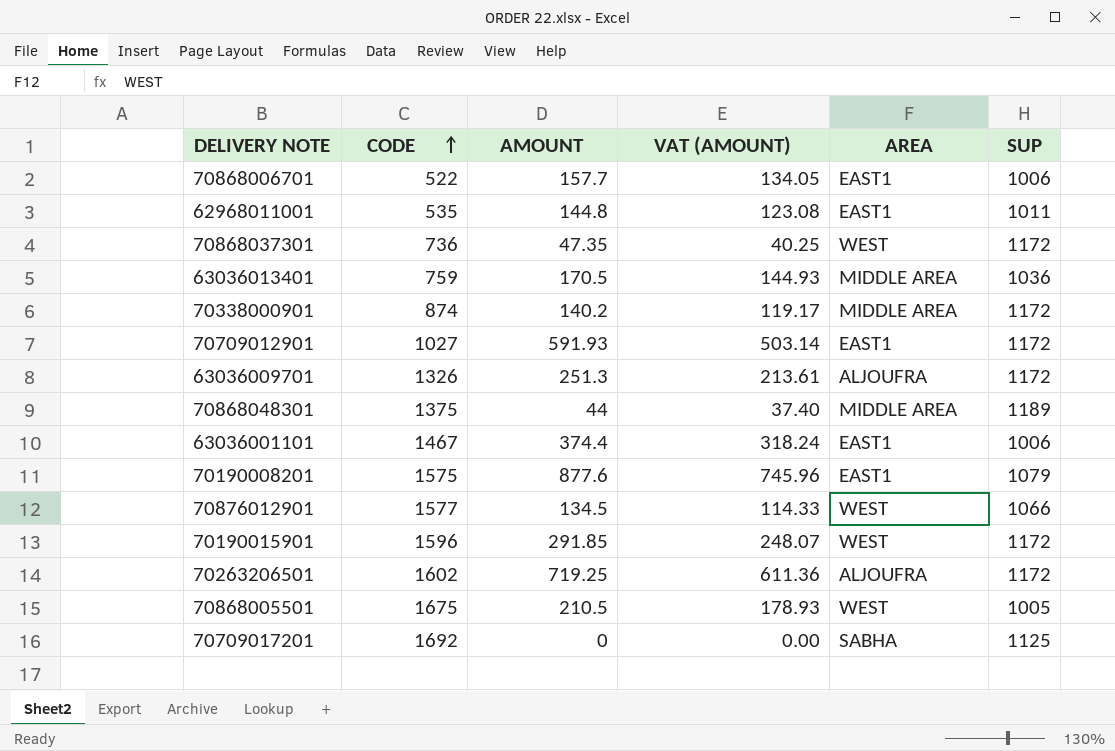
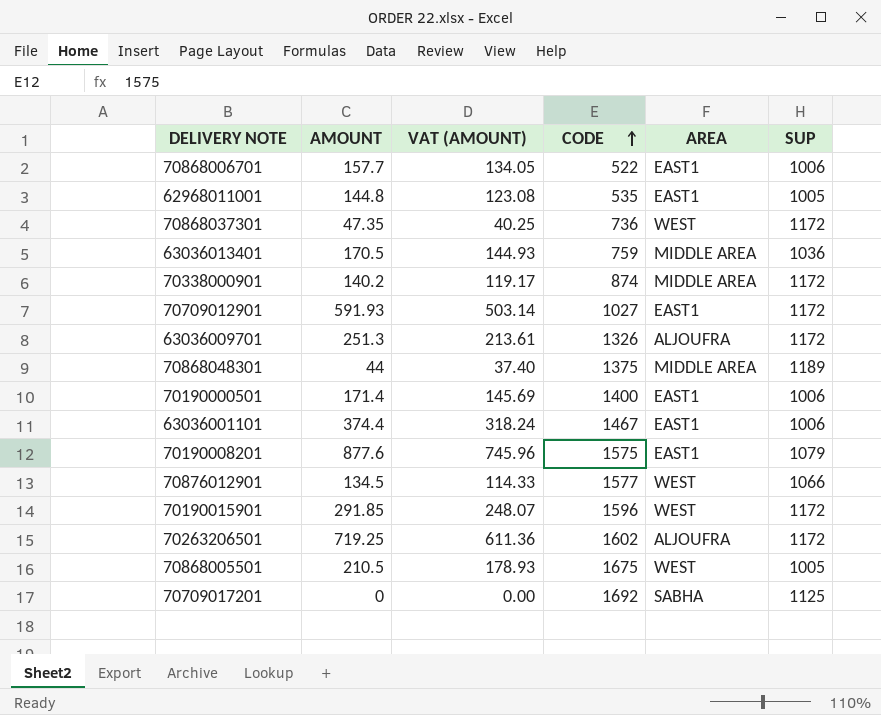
column CODE | position: 2 -> 4
62968011001 | SUP: 1011 -> 1005
row 70190000501: none -> 171.4 | 145.69 | 1400 | EAST1 | 1006

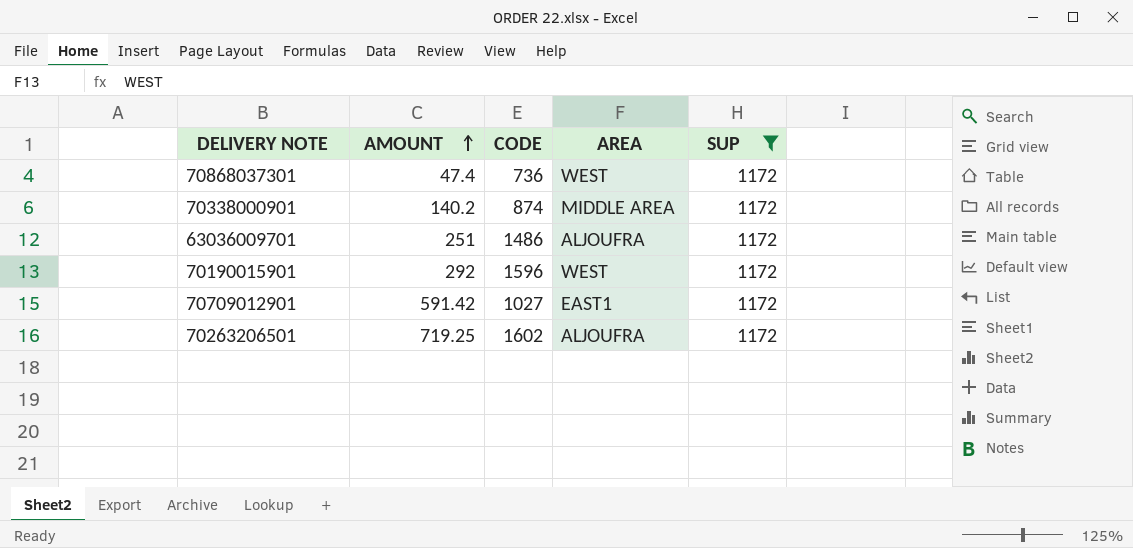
filter: none -> SUP = 1172
row order: CODE ascending -> AMOUNT ascending
column VAT (AMOUNT) | formula: [AMOUNT] * 0.85 -> none
70868037301 | AMOUNT: 47.35 -> 47.4
63036009701 | AMOUNT: 251.3 -> 251
63036009701 | CODE: 1326 -> 1486
70190015901 | AMOUNT: 291.85 -> 292
70709012901 | AMOUNT: 591.93 -> 591.42

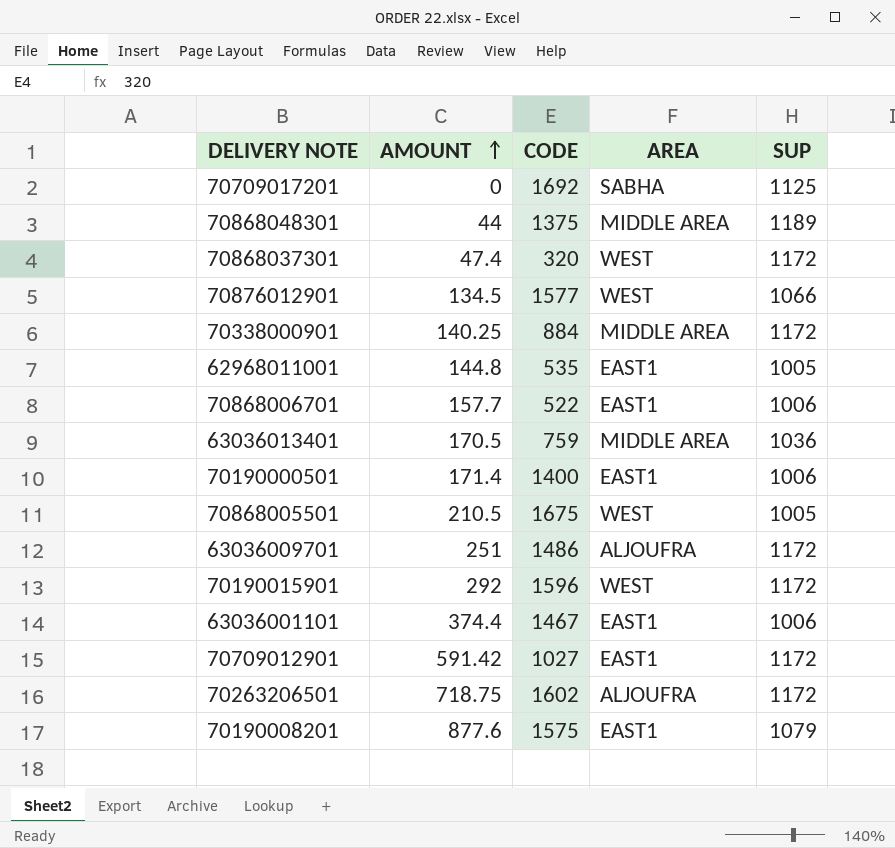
filter: SUP = 1172 -> none
70868037301 | CODE: 736 -> 320
70338000901 | AMOUNT: 140.2 -> 140.25
70338000901 | CODE: 874 -> 884
70263206501 | AMOUNT: 719.25 -> 718.75

